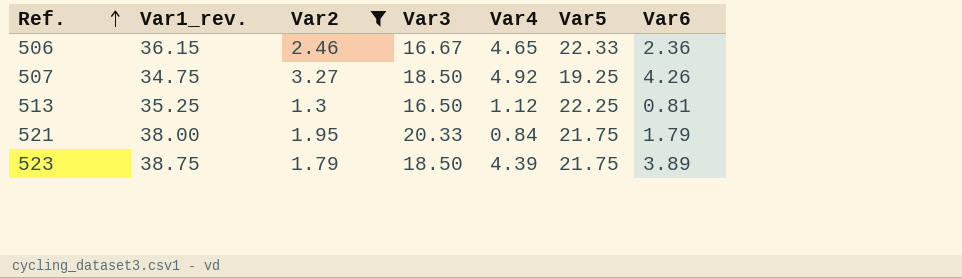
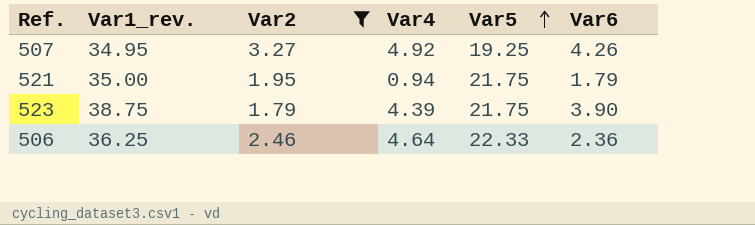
row order: Ref. ascending -> Var5 ascending
column Var3 | position: 4 -> none
row 513: 35.25 | 1.3 | 16.50 | 1.12 | 22.25 | 0.81 -> none
507 | Var1_rev.: 34.75 -> 34.95
521 | Var1_rev.: 38.00 -> 35.00
521 | Var4: 0.84 -> 0.94
523 | Var6: 3.89 -> 3.90
506 | Var1_rev.: 36.15 -> 36.25
506 | Var4: 4.65 -> 4.64

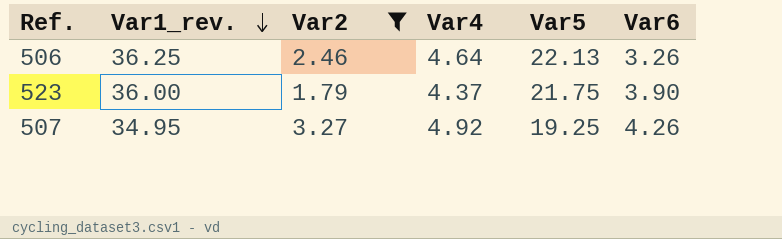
row order: Var5 ascending -> Var1_rev. descending
row 521: 35.00 | 1.95 | 0.94 | 21.75 | 1.79 -> none
506 | Var5: 22.33 -> 22.13
506 | Var6: 2.36 -> 3.26
523 | Var1_rev.: 38.75 -> 36.00
523 | Var4: 4.39 -> 4.37

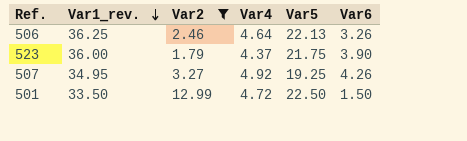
row 501: none -> 33.50 | 12.99 | 4.72 | 22.50 | 1.50

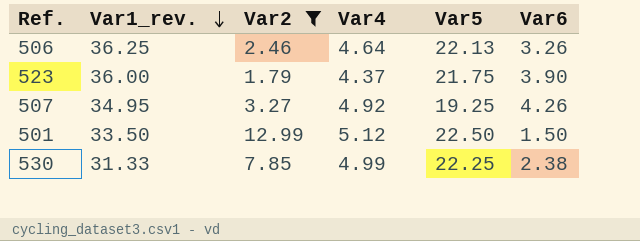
501 | Var4: 4.72 -> 5.12
row 530: none -> 31.33 | 7.85 | 4.99 | 22.25 | 2.38

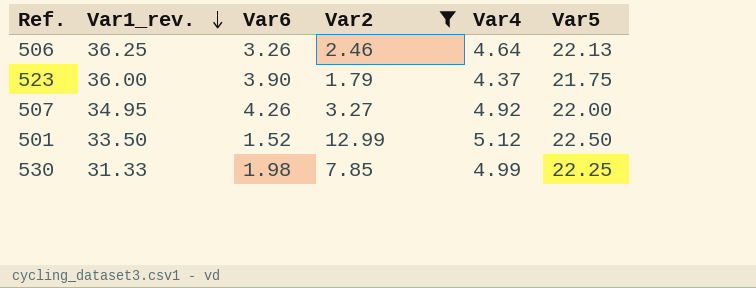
column Var6 | position: 6 -> 3
507 | Var5: 19.25 -> 22.00
501 | Var6: 1.50 -> 1.52
530 | Var6: 2.38 -> 1.98

